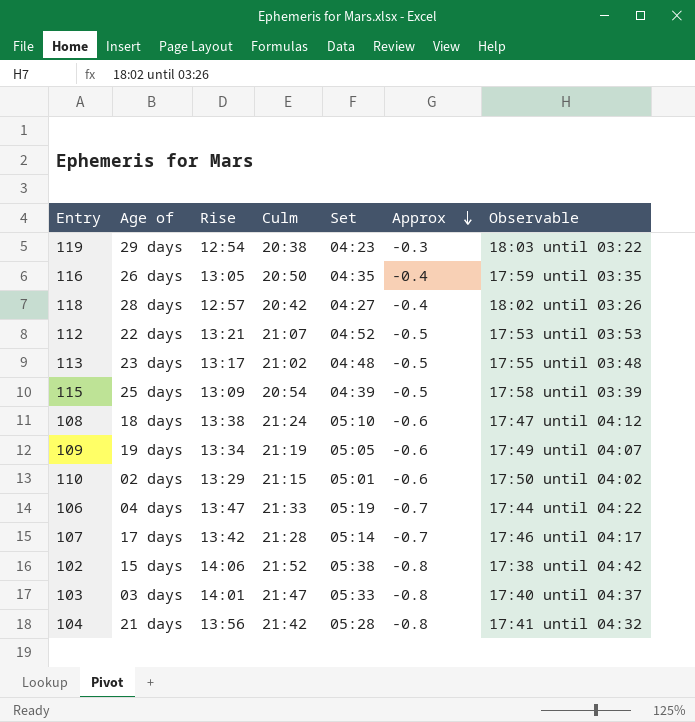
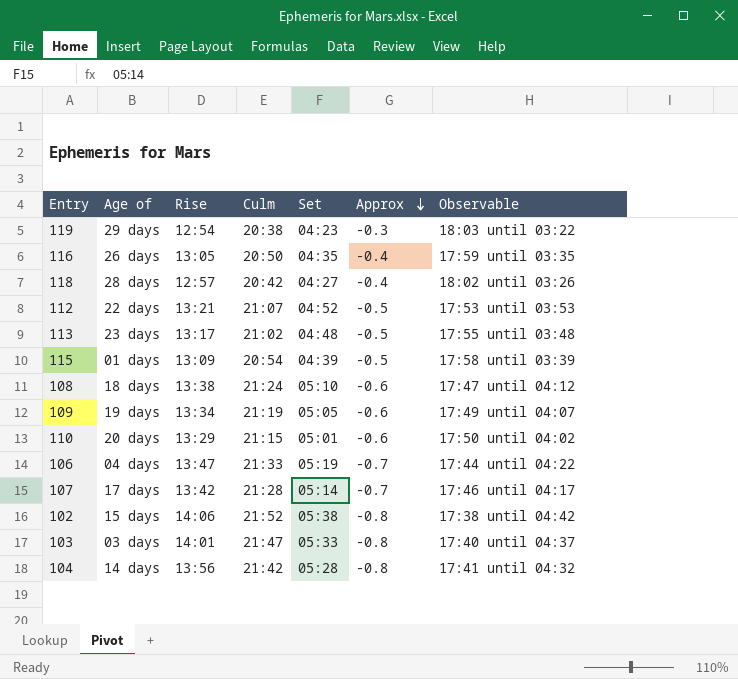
115 | Age of: 25 days -> 01 days
110 | Age of: 02 days -> 20 days
104 | Age of: 21 days -> 14 days

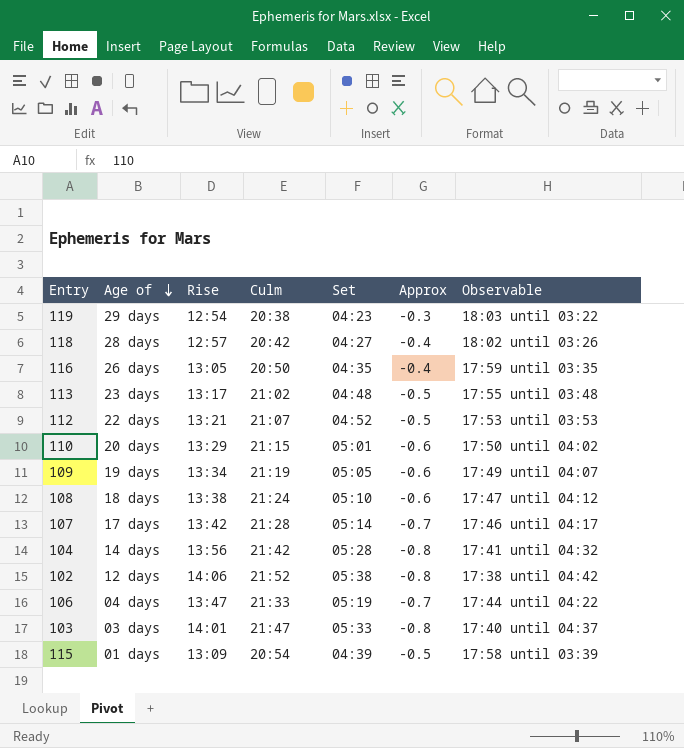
row order: Approx descending -> Age of descending
102 | Age of: 15 days -> 12 days

